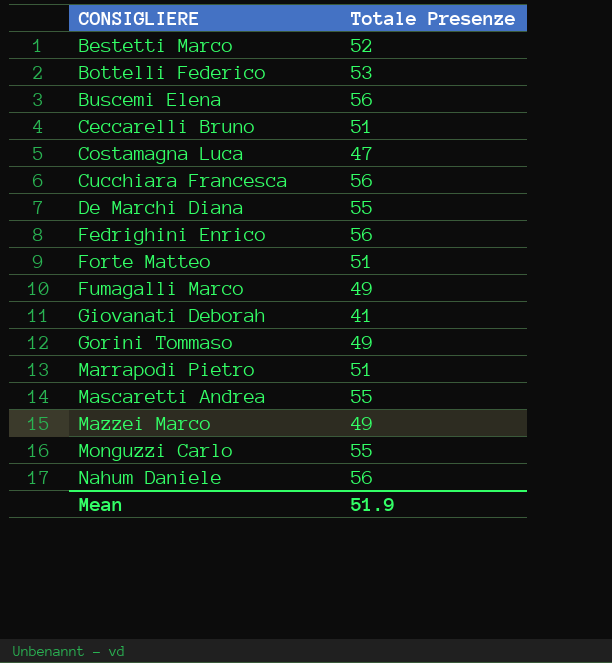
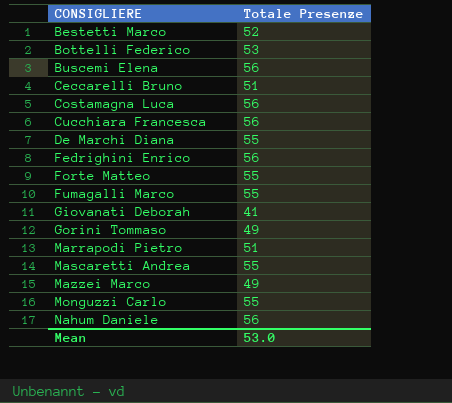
Costamagna Luca | Totale Presenze: 47 -> 56
Forte Matteo | Totale Presenze: 51 -> 55
Fumagalli Marco | Totale Presenze: 49 -> 55
Mean | Totale Presenze: 51.9 -> 53.0

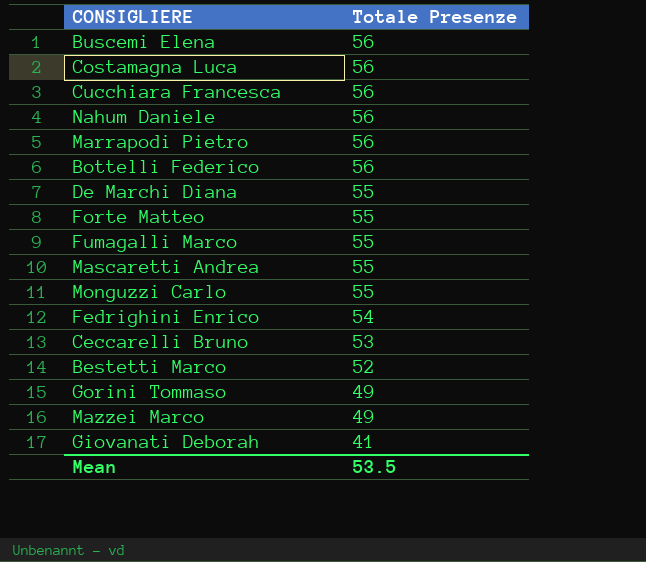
row order: CONSIGLIERE ascending -> Totale Presenze descending
Marrapodi Pietro | Totale Presenze: 51 -> 56
Bottelli Federico | Totale Presenze: 53 -> 56
Fedrighini Enrico | Totale Presenze: 56 -> 54
Ceccarelli Bruno | Totale Presenze: 51 -> 53
Mean | Totale Presenze: 53.0 -> 53.5

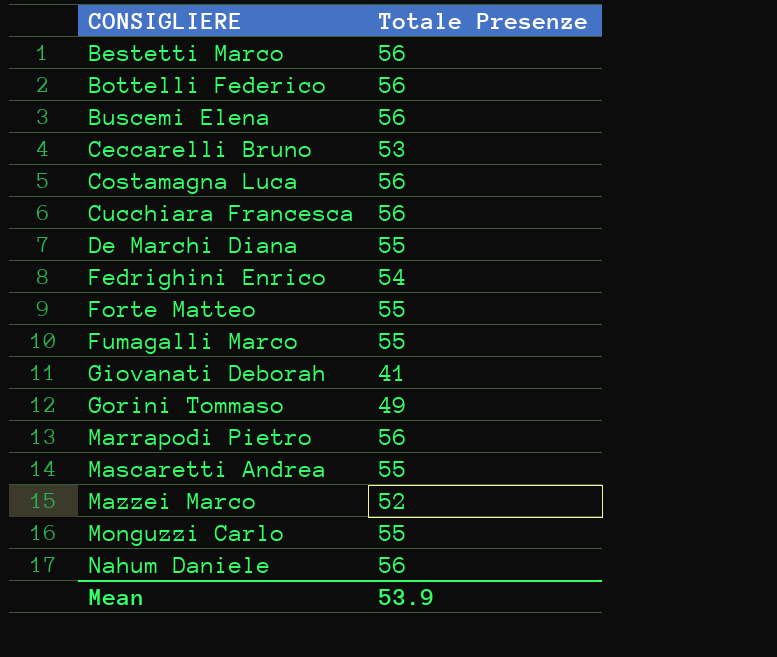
row order: Totale Presenze descending -> CONSIGLIERE ascending
Bestetti Marco | Totale Presenze: 52 -> 56
Mazzei Marco | Totale Presenze: 49 -> 52
Mean | Totale Presenze: 53.5 -> 53.9

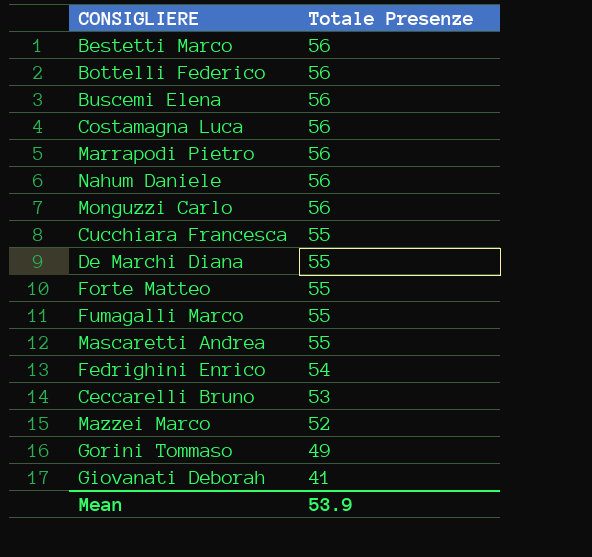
row order: CONSIGLIERE ascending -> Totale Presenze descending
Monguzzi Carlo | Totale Presenze: 55 -> 56
Cucchiara Francesca | Totale Presenze: 56 -> 55

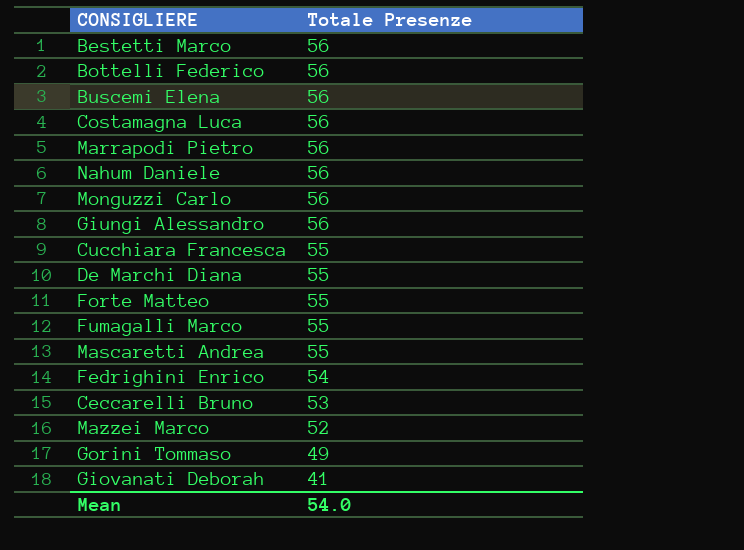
row Giungi Alessandro: none -> 56
Mean | Totale Presenze: 53.9 -> 54.0

